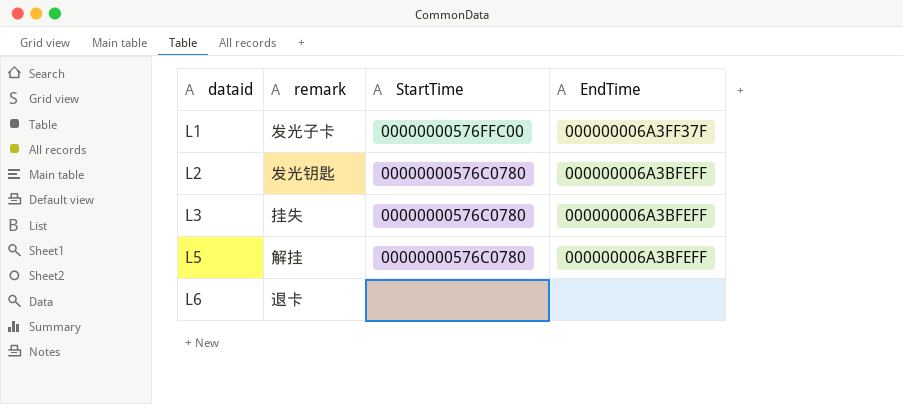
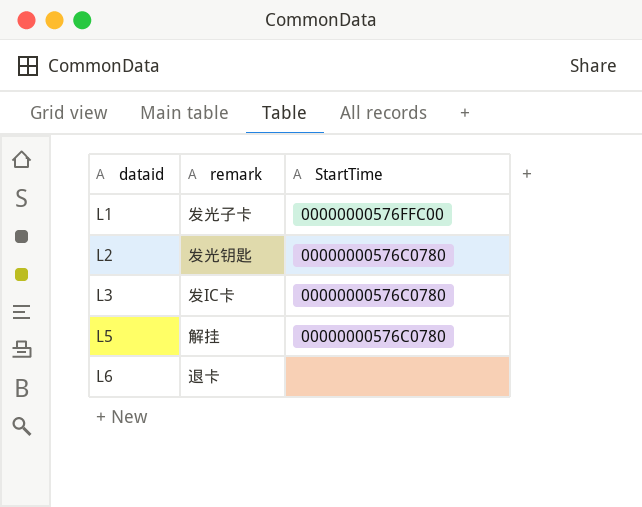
column EndTime | position: 4 -> none
L3 | remark: 挂失 -> 发IC卡

